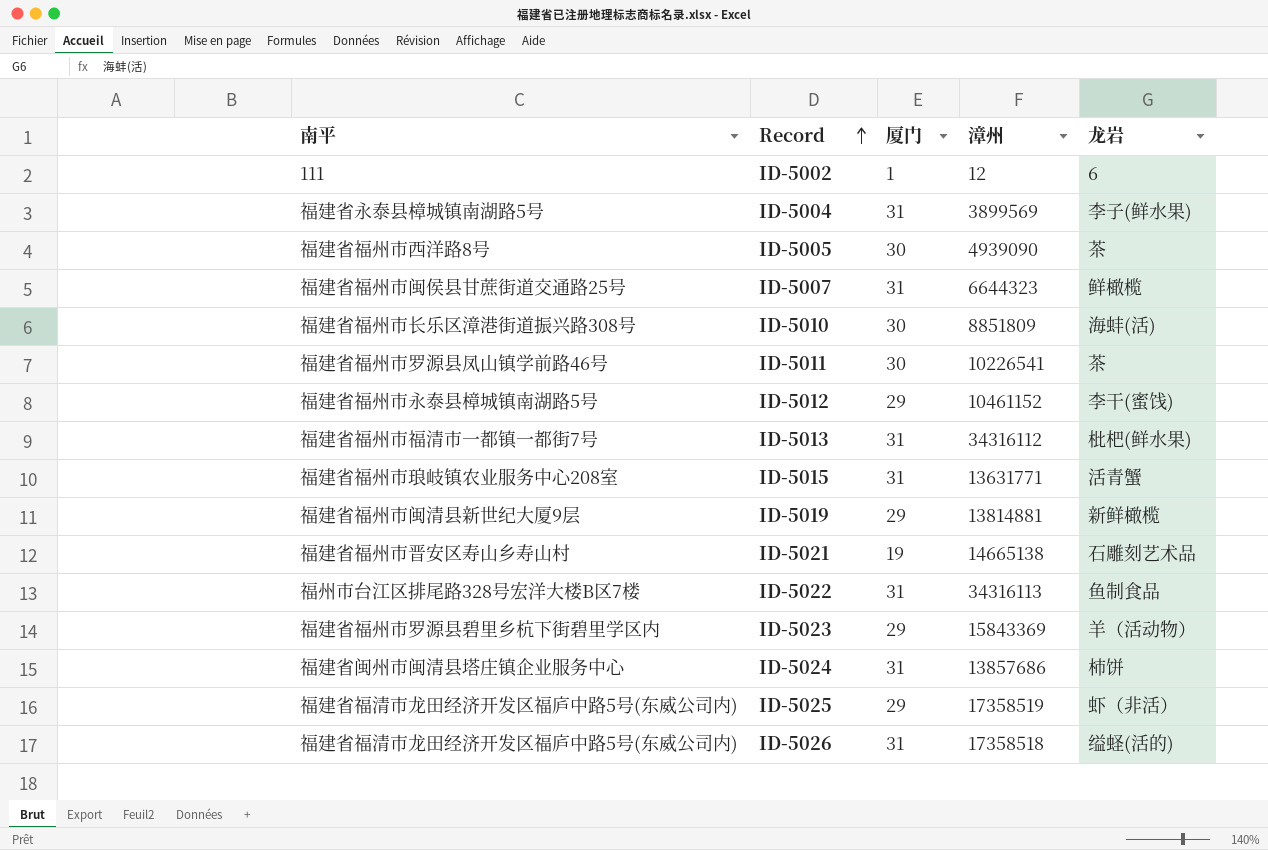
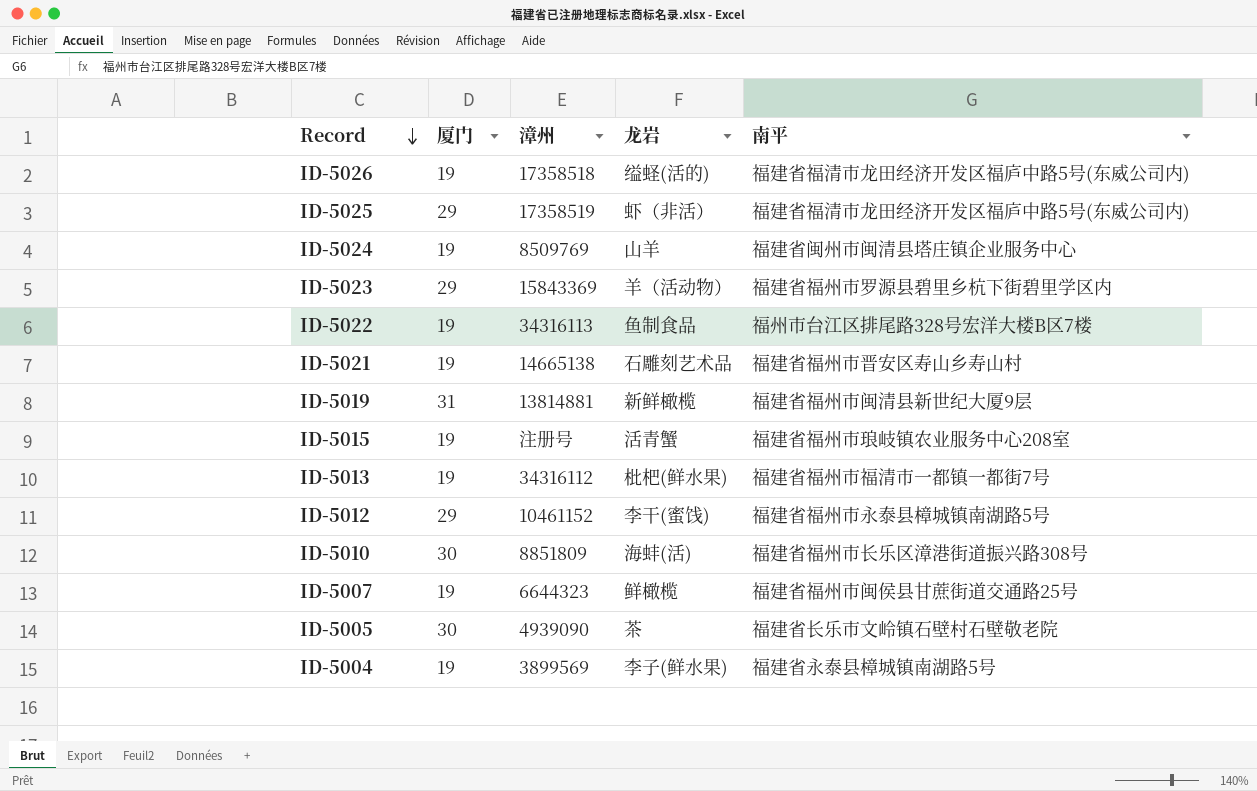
row order: Record ascending -> Record descending
column 南平 | position: 1 -> 5
row ID-5002: 111 | 1 | 12 | 6 -> none
row ID-5011: 福建省福州市罗源县凤山镇学前路46号 | 30 | 10226541 | 茶 -> none
ID-5026 | 厦门: 31 -> 19
ID-5024 | 厦门: 31 -> 19
ID-5024 | 漳州: 13857686 -> 8509769
ID-5024 | 龙岩: 柿饼 -> 山羊
ID-5022 | 厦门: 31 -> 19
ID-5019 | 厦门: 29 -> 31
ID-5015 | 厦门: 31 -> 19
ID-5015 | 漳州: 13631771 -> 注册号
ID-5013 | 厦门: 31 -> 19
ID-5007 | 厦门: 31 -> 19
ID-5005 | 南平: 福建省福州市西洋路8号 -> 福建省长乐市文岭镇石壁村石壁敬老院
ID-5004 | 厦门: 31 -> 19

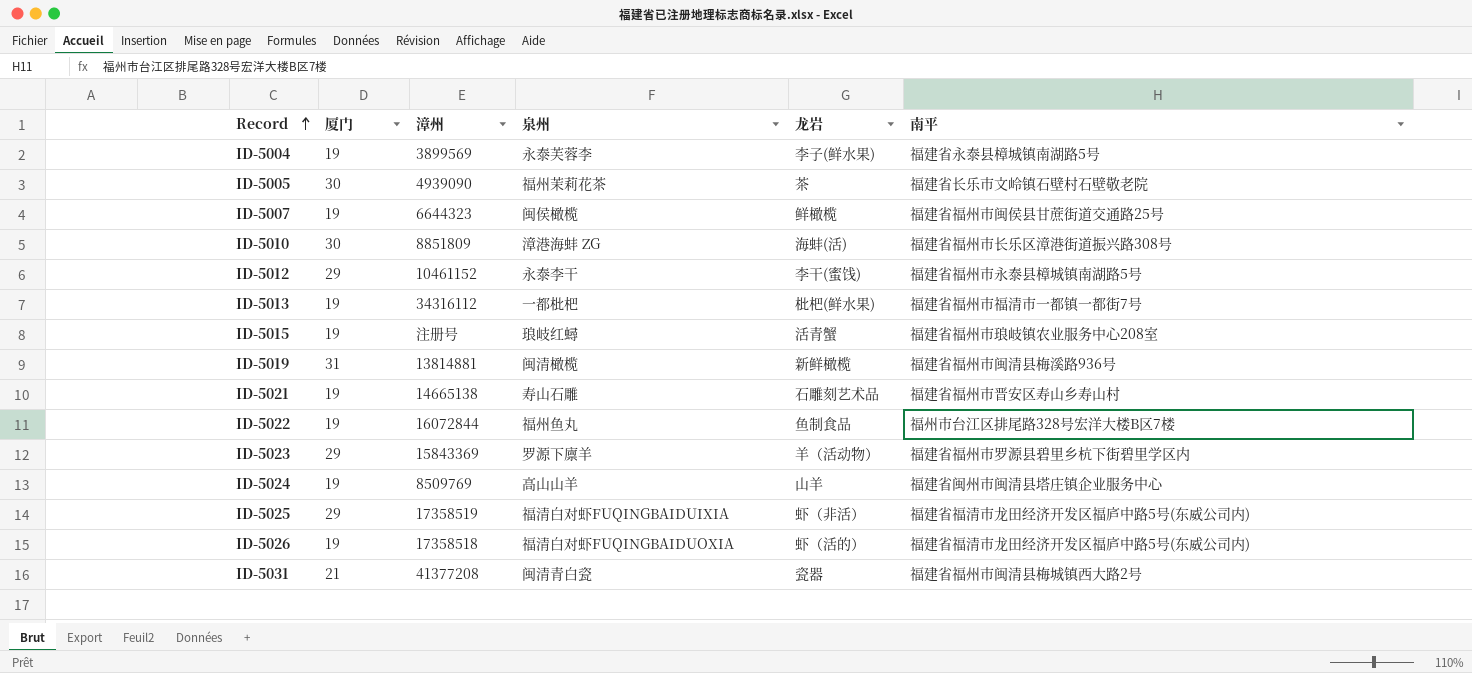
row order: Record descending -> Record ascending
column 泉州 | position: none -> 4
ID-5019 | 南平: 福建省福州市闽清县新世纪大厦9层 -> 福建省福州市闽清县梅溪路936号
ID-5022 | 漳州: 34316113 -> 16072844
ID-5026 | 龙岩: 缢蛏(活的) -> 虾（活的）
row ID-5031: none -> 21 | 41377208 | 闽清青白瓷 | 瓷器 | 福建省福州市闽清县梅城镇西大路2号

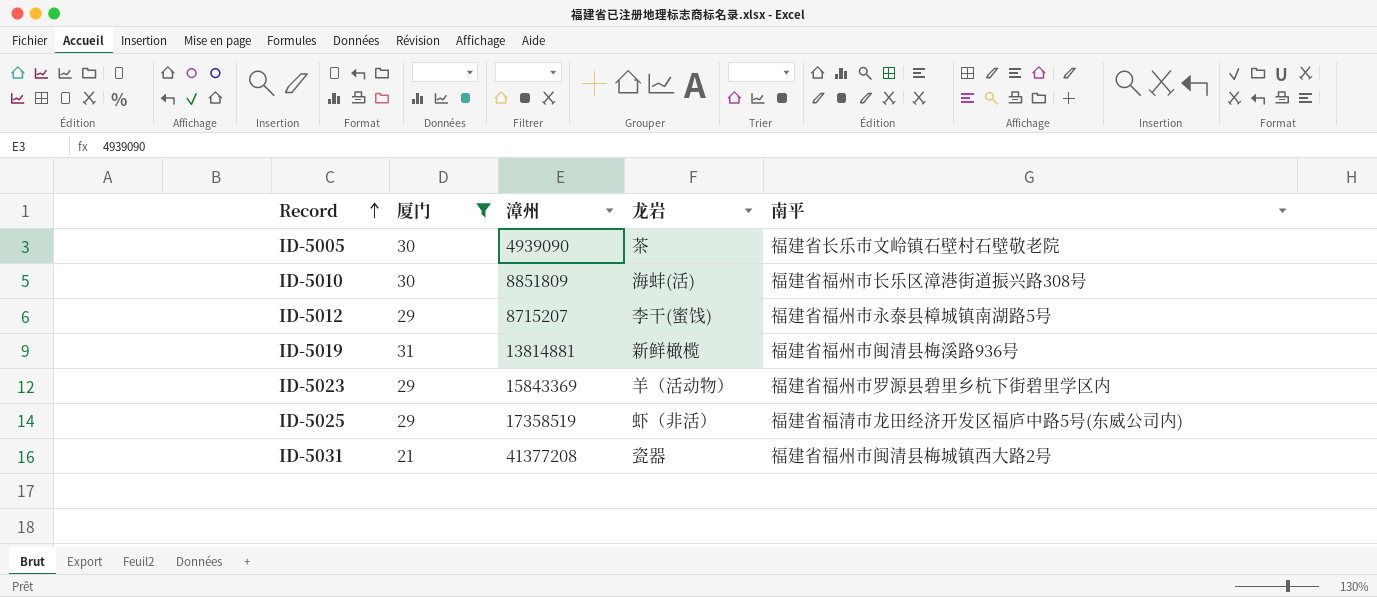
filter: none -> 厦门 != 19
column 泉州 | position: 4 -> none
ID-5012 | 漳州: 10461152 -> 8715207

